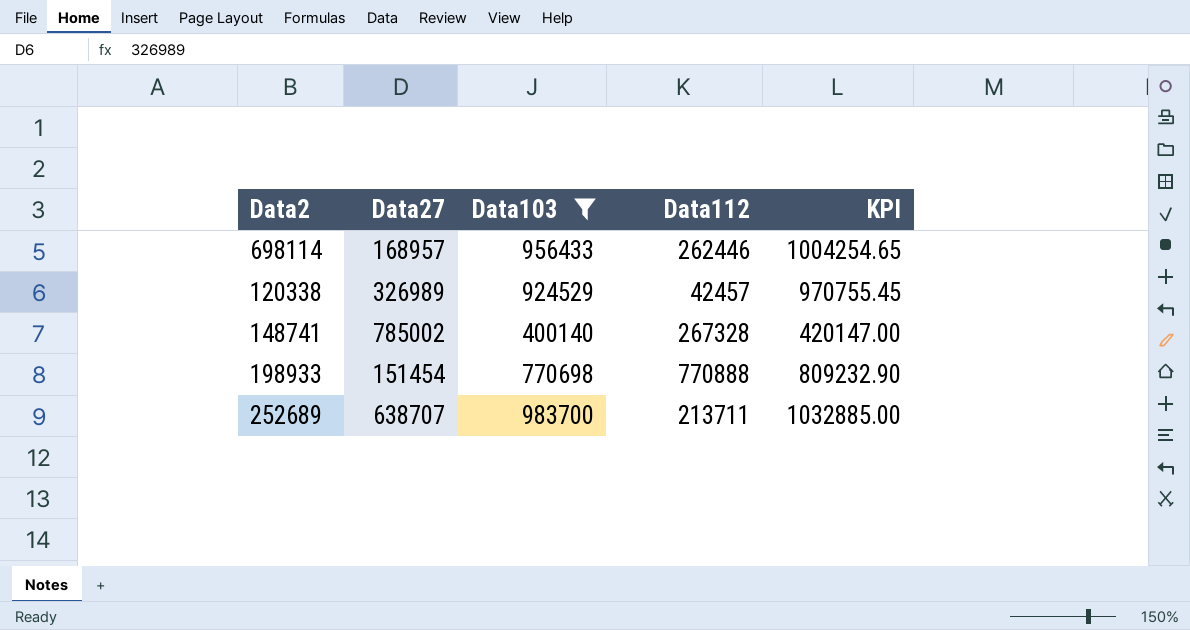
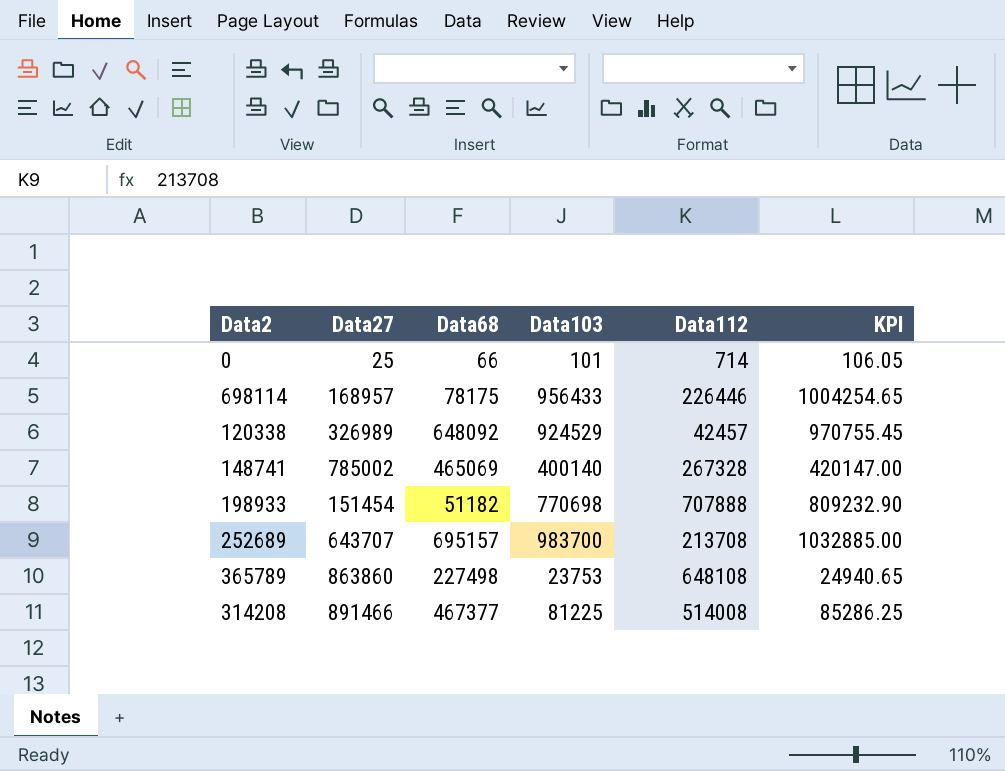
filter: Data103 >= 400140 -> none
column Data68 | position: none -> 3
698114 | Data112: 262446 -> 226446
198933 | Data112: 770888 -> 707888
252689 | Data27: 638707 -> 643707
252689 | Data112: 213711 -> 213708

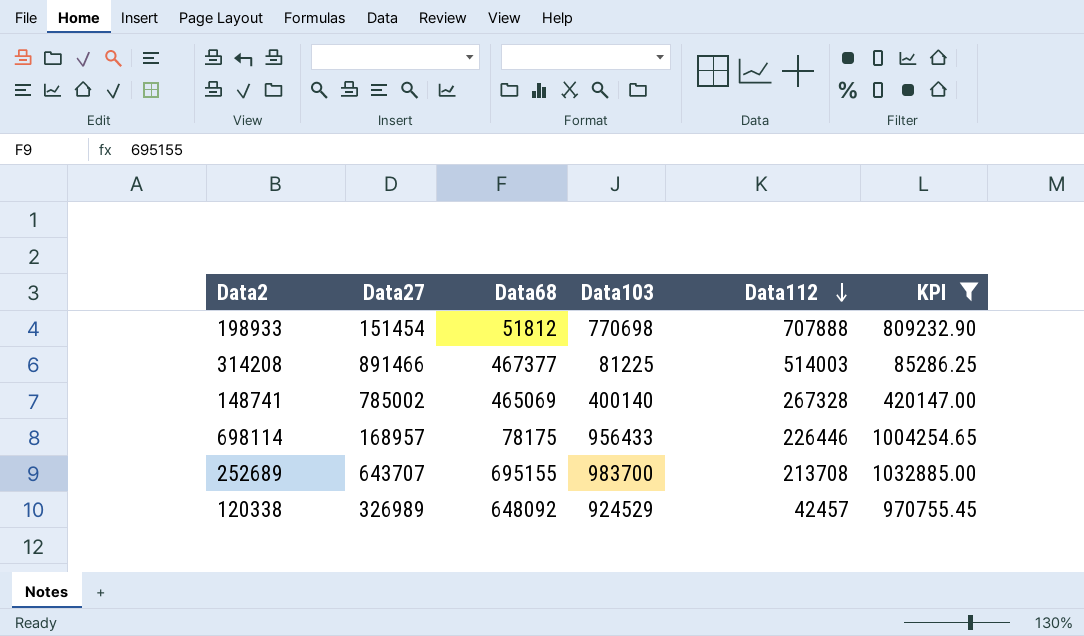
filter: none -> KPI >= 85286.25
row order: none -> Data112 descending
198933 | Data68: 51182 -> 51812
314208 | Data112: 514008 -> 514003
252689 | Data68: 695157 -> 695155

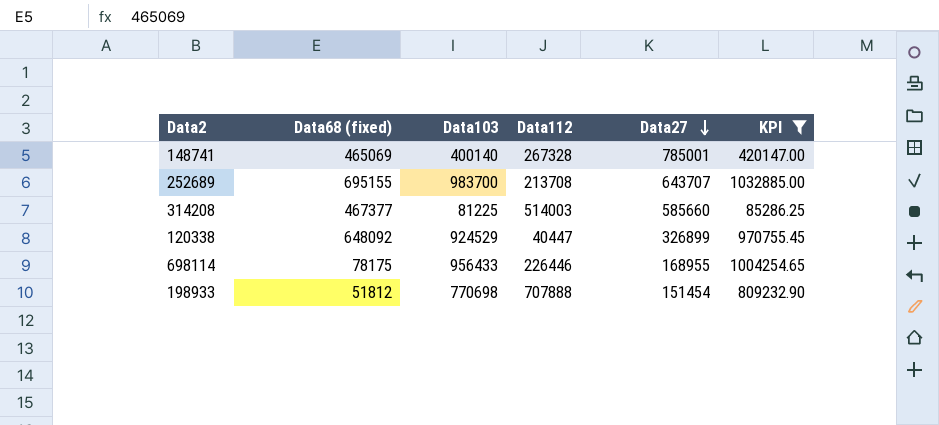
row order: Data112 descending -> Data27 descending
column name: Data68 -> Data68 (fixed)
column Data27 | position: 2 -> 5
148741 | Data27: 785002 -> 785001
314208 | Data27: 891466 -> 585660
120338 | Data112: 42457 -> 40447
120338 | Data27: 326989 -> 326899
698114 | Data27: 168957 -> 168955

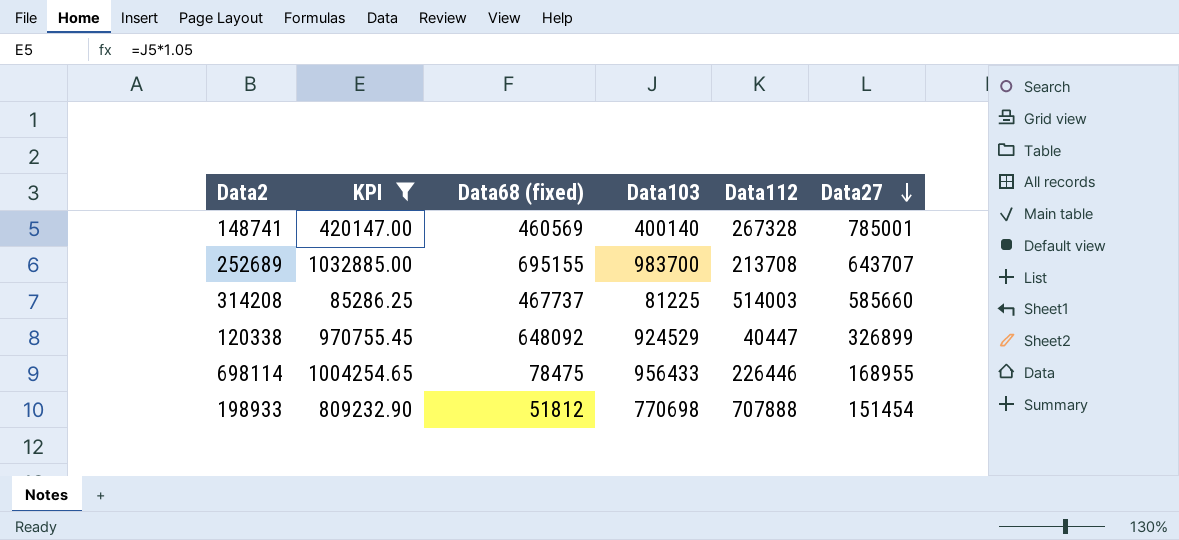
column KPI | position: 6 -> 2
148741 | Data68 (fixed): 465069 -> 460569
314208 | Data68 (fixed): 467377 -> 467737
698114 | Data68 (fixed): 78175 -> 78475

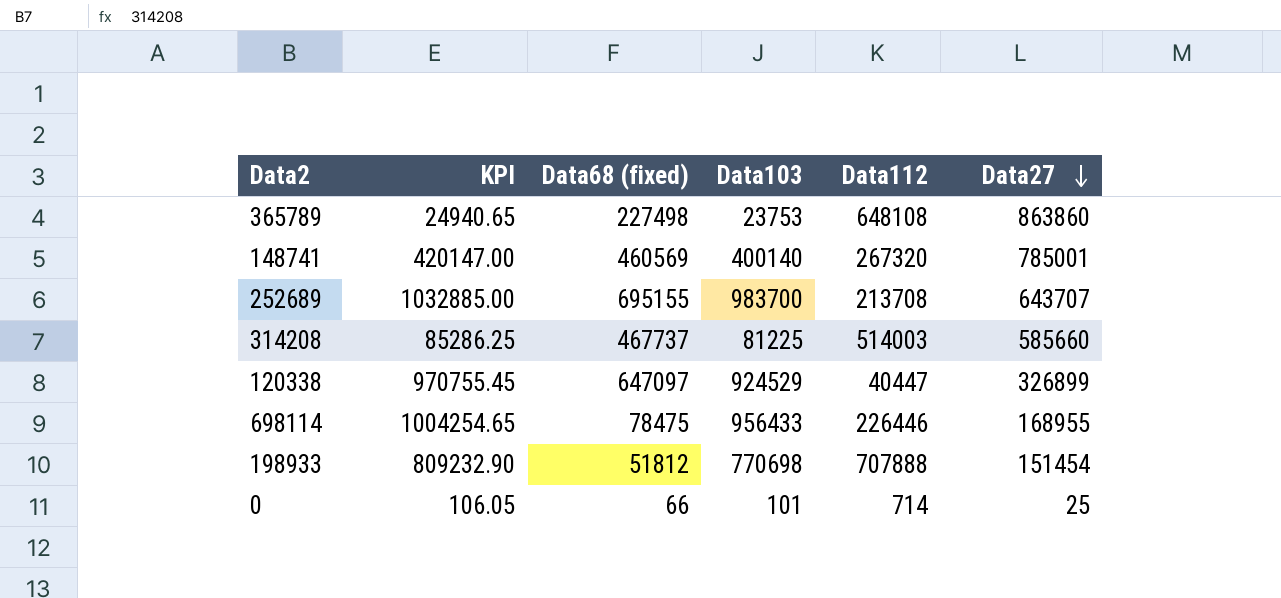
filter: KPI >= 85286.25 -> none
148741 | Data112: 267328 -> 267320
120338 | Data68 (fixed): 648092 -> 647097

